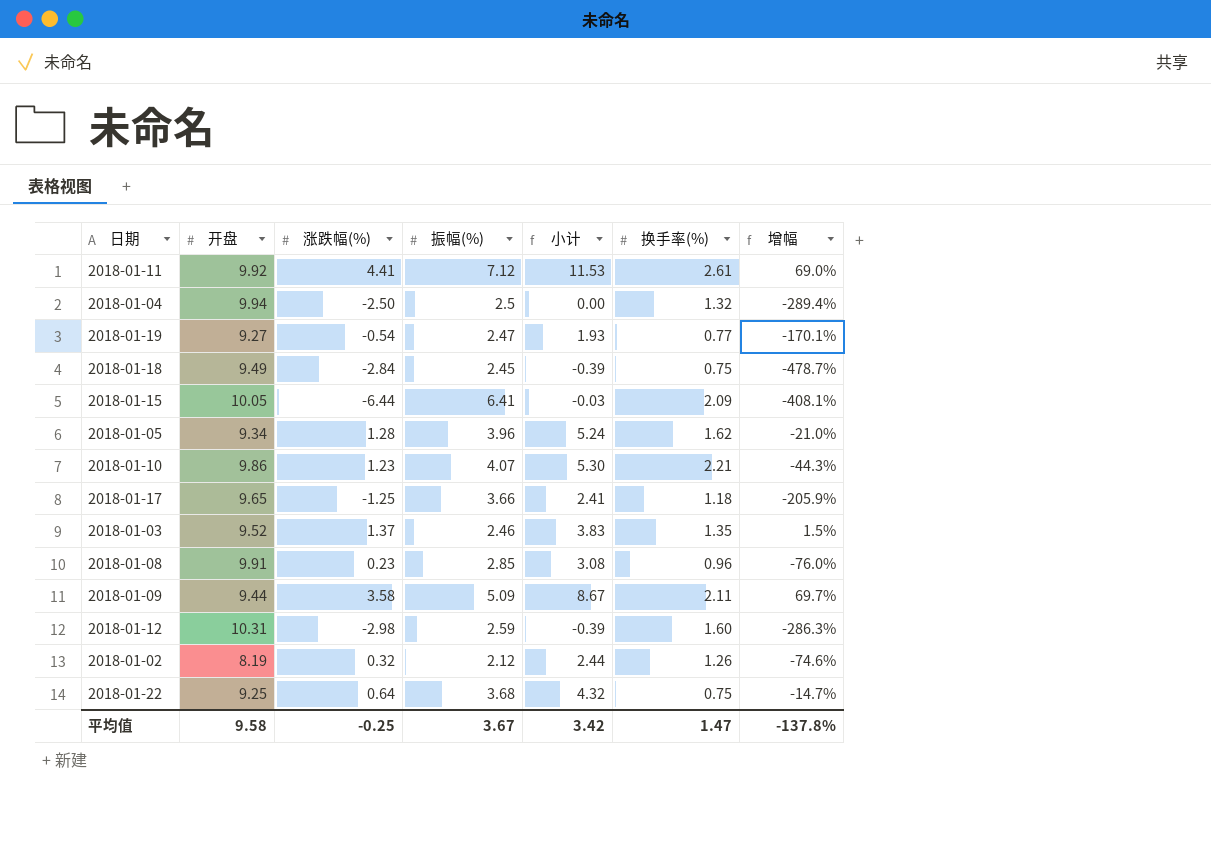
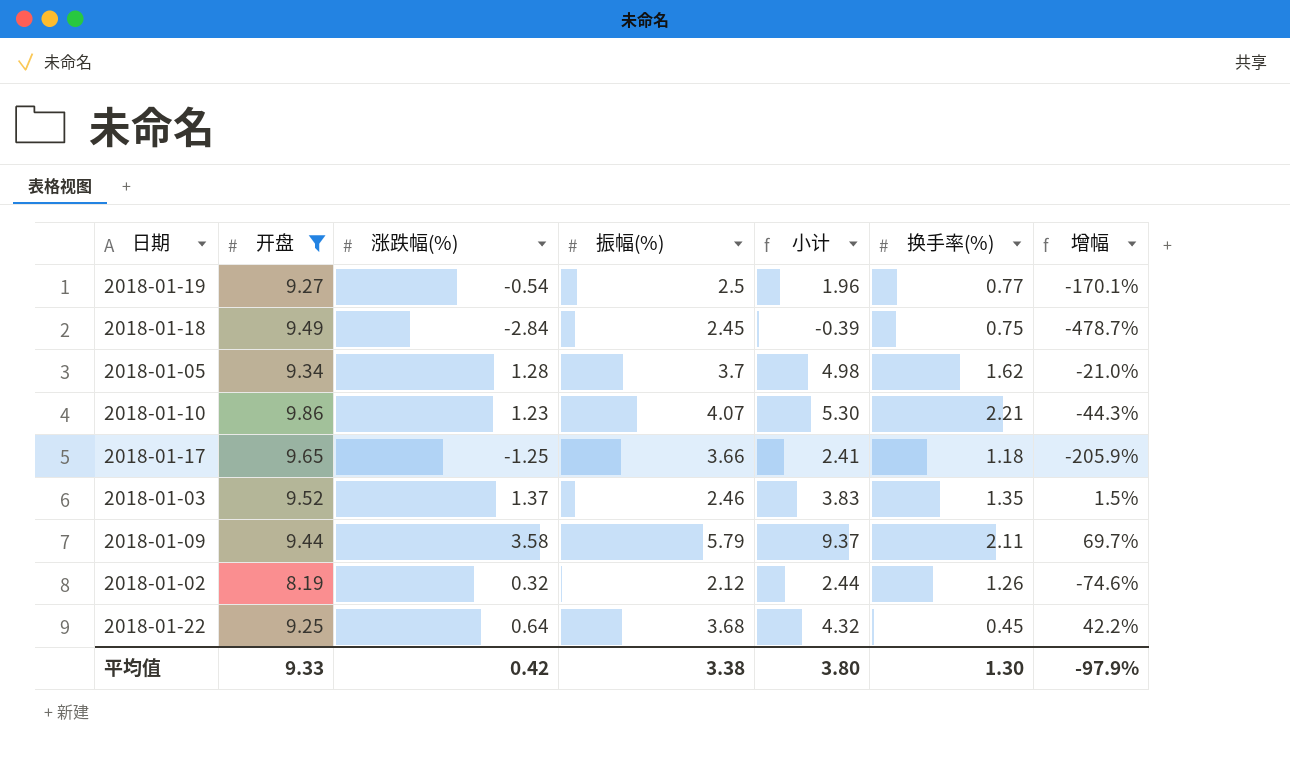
filter: none -> 开盘 <= 9.86
2018-01-19 | 振幅(%): 2.47 -> 2.5
2018-01-19 | 小计: 1.93 -> 1.96
2018-01-05 | 振幅(%): 3.96 -> 3.7
2018-01-05 | 小计: 5.24 -> 4.98
2018-01-09 | 振幅(%): 5.09 -> 5.79
2018-01-09 | 小计: 8.67 -> 9.37
2018-01-22 | 换手率(%): 0.75 -> 0.45
2018-01-22 | 增幅: -14.7% -> 42.2%
平均值 | 开盘: 9.58 -> 9.33
平均值 | 涨跌幅(%): -0.25 -> 0.42
平均值 | 振幅(%): 3.67 -> 3.38
平均值 | 小计: 3.42 -> 3.80
平均值 | 换手率(%): 1.47 -> 1.30
平均值 | 增幅: -137.8% -> -97.9%

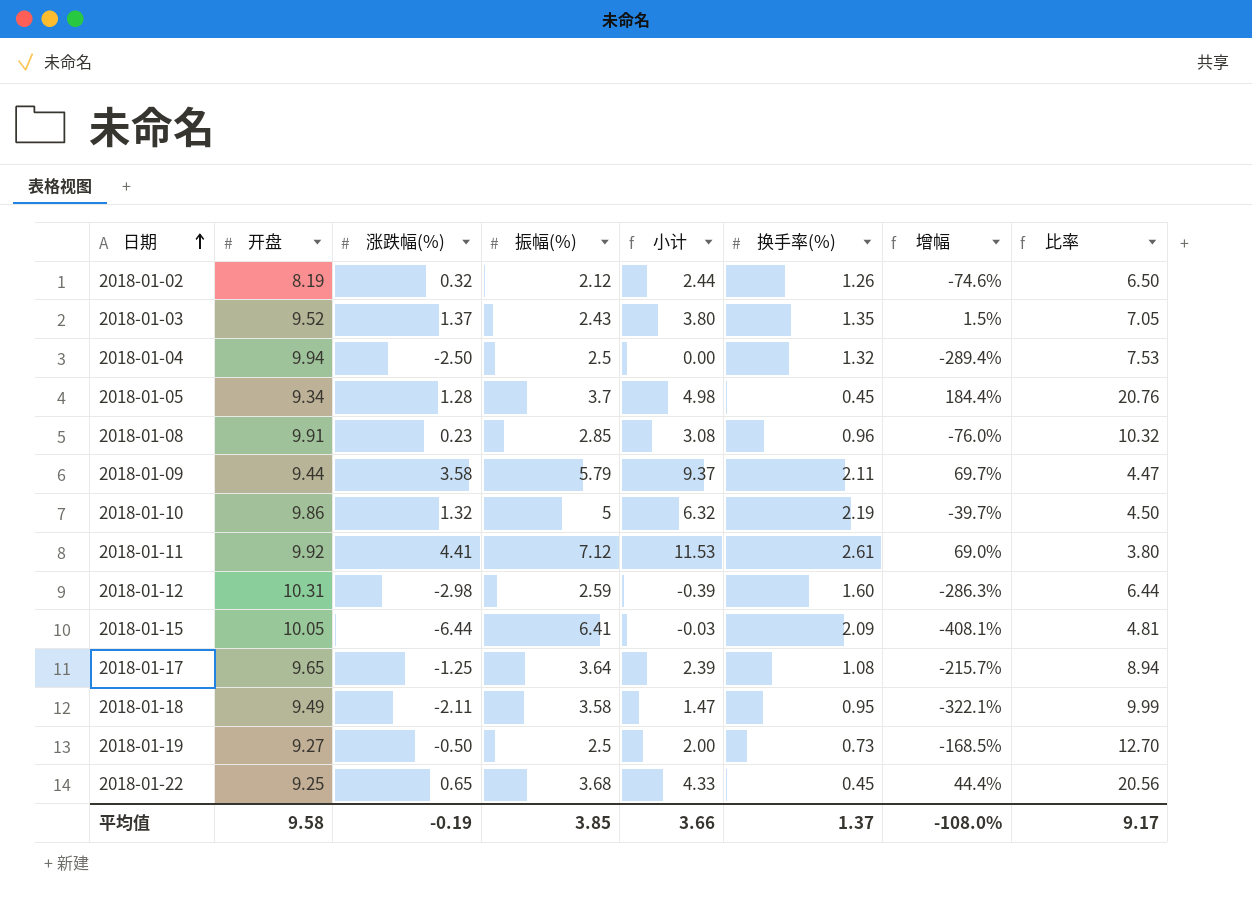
filter: 开盘 <= 9.86 -> none
row order: none -> 日期 ascending
column 比率 | formula: none -> [开盘] / [换手率(%)]
2018-01-03 | 振幅(%): 2.46 -> 2.43
2018-01-03 | 小计: 3.83 -> 3.80
2018-01-05 | 换手率(%): 1.62 -> 0.45
2018-01-05 | 增幅: -21.0% -> 184.4%
2018-01-10 | 涨跌幅(%): 1.23 -> 1.32
2018-01-10 | 振幅(%): 4.07 -> 5
2018-01-10 | 小计: 5.30 -> 6.32
2018-01-10 | 换手率(%): 2.21 -> 2.19
2018-01-10 | 增幅: -44.3% -> -39.7%
2018-01-17 | 振幅(%): 3.66 -> 3.64
2018-01-17 | 小计: 2.41 -> 2.39
2018-01-17 | 换手率(%): 1.18 -> 1.08
2018-01-17 | 增幅: -205.9% -> -215.7%
2018-01-18 | 涨跌幅(%): -2.84 -> -2.11
2018-01-18 | 振幅(%): 2.45 -> 3.58
2018-01-18 | 小计: -0.39 -> 1.47
2018-01-18 | 换手率(%): 0.75 -> 0.95
2018-01-18 | 增幅: -478.7% -> -322.1%
2018-01-19 | 涨跌幅(%): -0.54 -> -0.50
2018-01-19 | 小计: 1.96 -> 2.00
2018-01-19 | 换手率(%): 0.77 -> 0.73
2018-01-19 | 增幅: -170.1% -> -168.5%
2018-01-22 | 涨跌幅(%): 0.64 -> 0.65
2018-01-22 | 小计: 4.32 -> 4.33
2018-01-22 | 增幅: 42.2% -> 44.4%
平均值 | 开盘: 9.33 -> 9.58
平均值 | 涨跌幅(%): 0.42 -> -0.19
平均值 | 振幅(%): 3.38 -> 3.85
平均值 | 小计: 3.80 -> 3.66
平均值 | 换手率(%): 1.30 -> 1.37
平均值 | 增幅: -97.9% -> -108.0%

